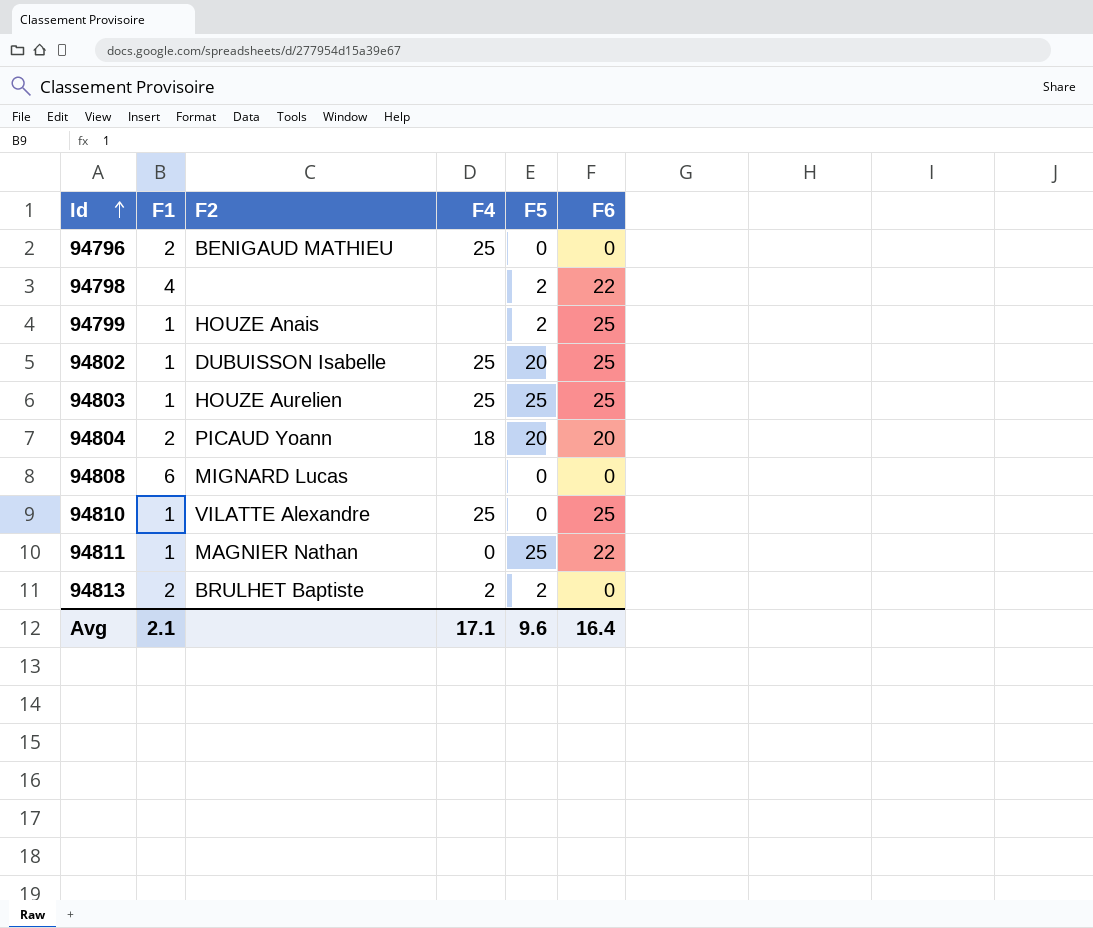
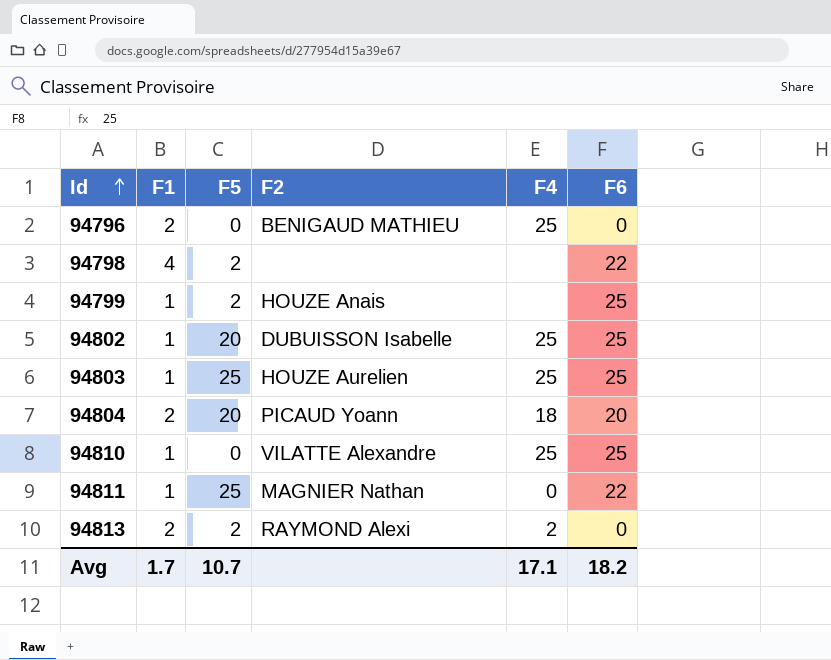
column F5 | position: 5 -> 3
row 94808: 6 | MIGNARD Lucas | none | 0 | 0 -> none
94813 | F2: BRULHET Baptiste -> RAYMOND Alexi
Avg | F1: 2.1 -> 1.7
Avg | F5: 9.6 -> 10.7
Avg | F6: 16.4 -> 18.2

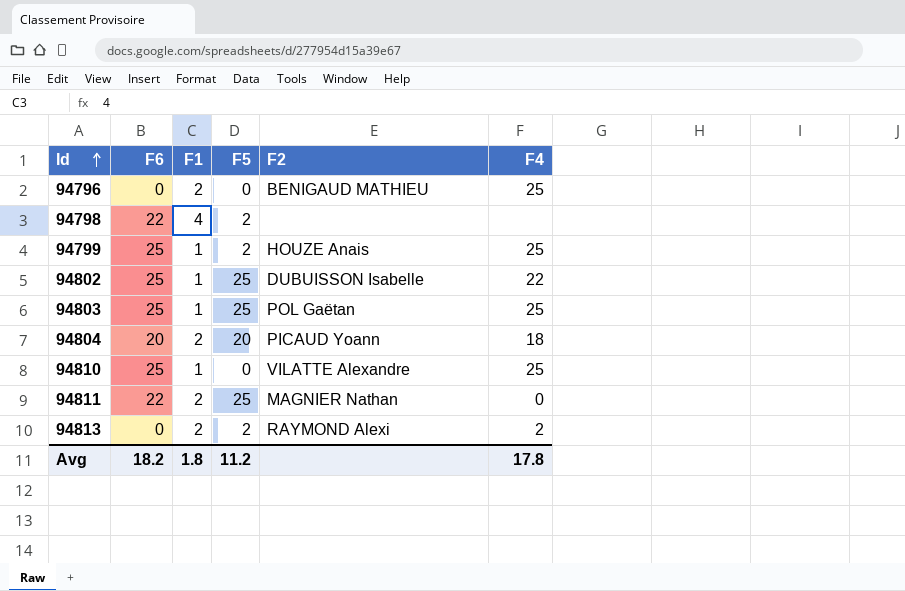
column F6 | position: 6 -> 2
94799 | F4: none -> 25
94802 | F5: 20 -> 25
94802 | F4: 25 -> 22
94803 | F2: HOUZE Aurelien -> POL Gaëtan
94811 | F1: 1 -> 2
Avg | F1: 1.7 -> 1.8
Avg | F5: 10.7 -> 11.2
Avg | F4: 17.1 -> 17.8

